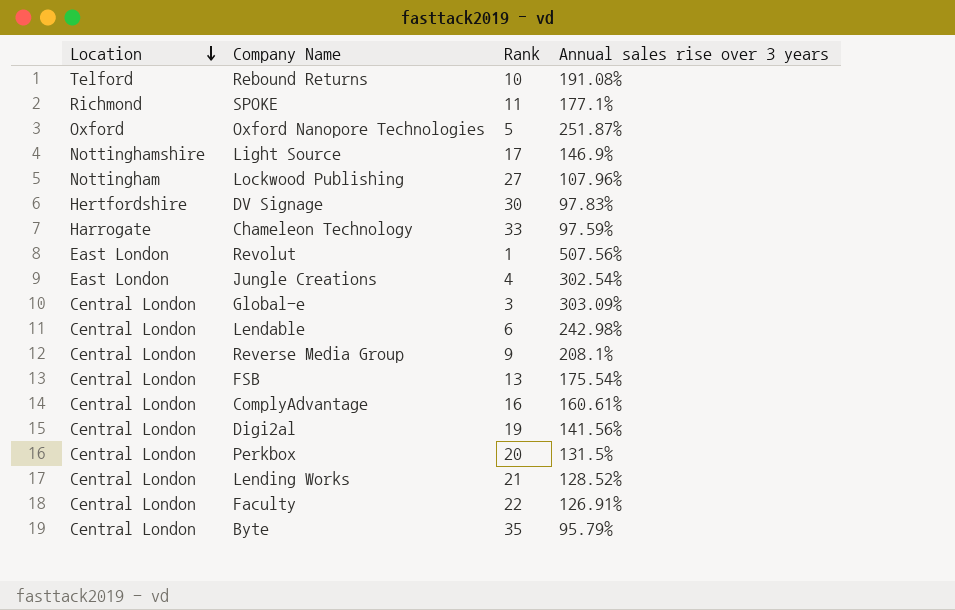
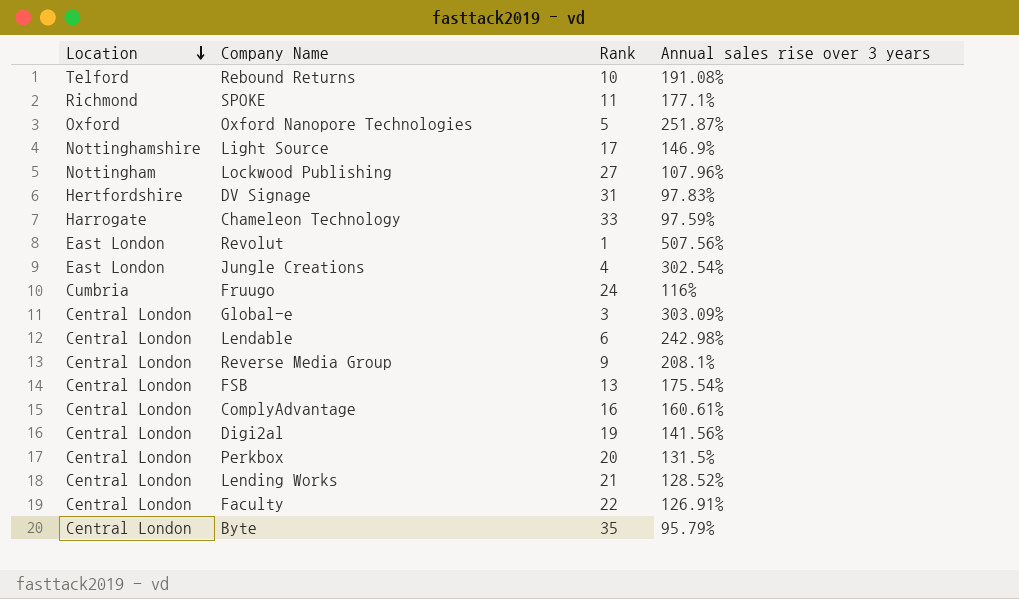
DV Signage | Rank: 30 -> 31
row Fruugo: none -> Cumbria | 24 | 116%

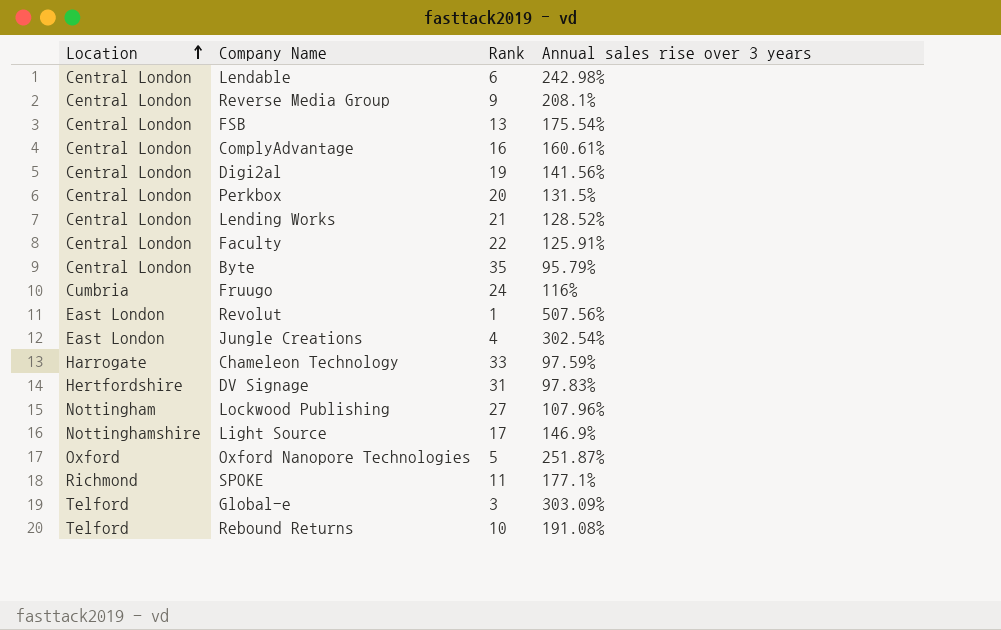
row order: Location descending -> Location ascending
Faculty | Annual sales rise over 3 years: 126.91% -> 125.91%
Global-e | Location: Central London -> Telford

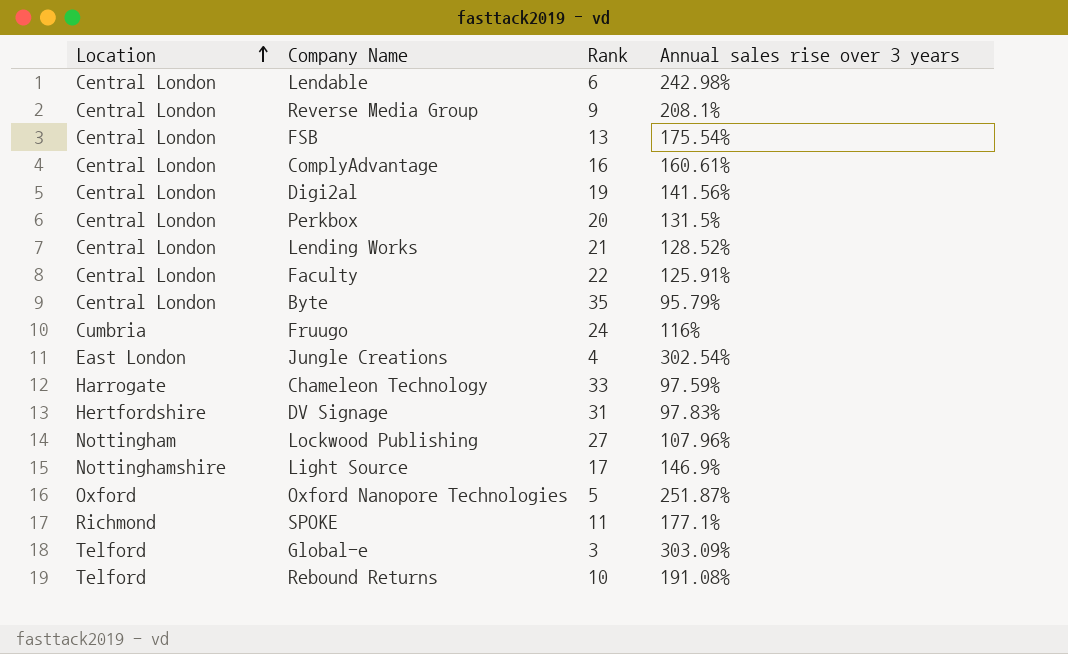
row Revolut: East London | 1 | 507.56% -> none

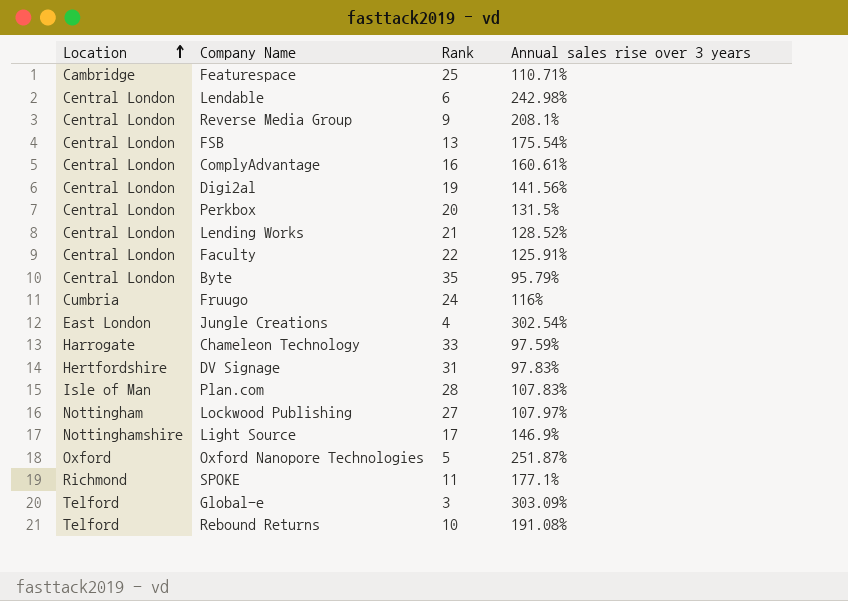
row Featurespace: none -> Cambridge | 25 | 110.71%
row Plan.com: none -> Isle of Man | 28 | 107.83%
Lockwood Publishing | Annual sales rise over 3 years: 107.96% -> 107.97%

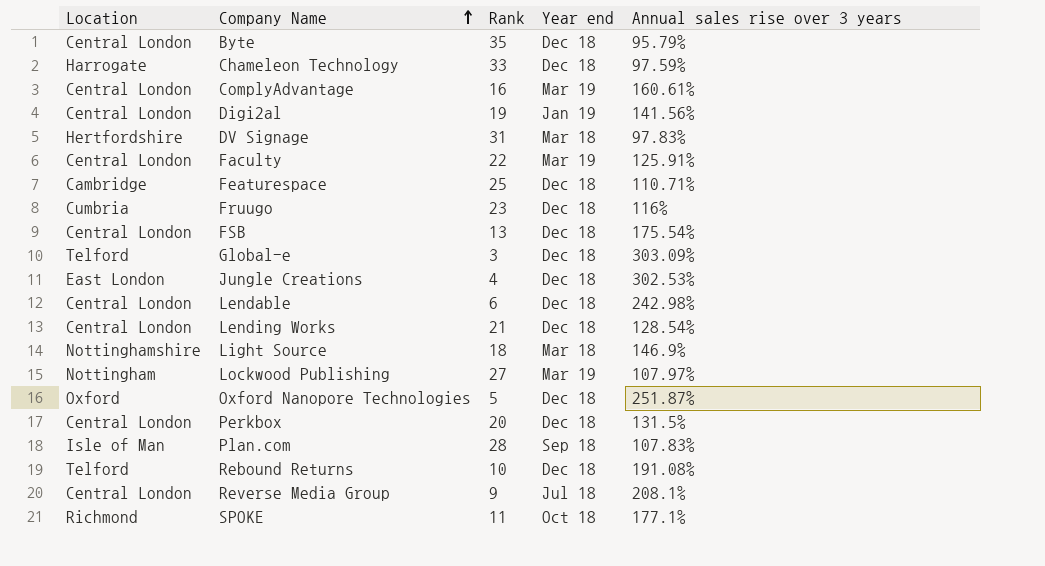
row order: Location ascending -> Company Name ascending
column Year end | position: none -> 4
Fruugo | Rank: 24 -> 23
Jungle Creations | Annual sales rise over 3 years: 302.54% -> 302.53%
Lending Works | Annual sales rise over 3 years: 128.52% -> 128.54%
Light Source | Rank: 17 -> 18

